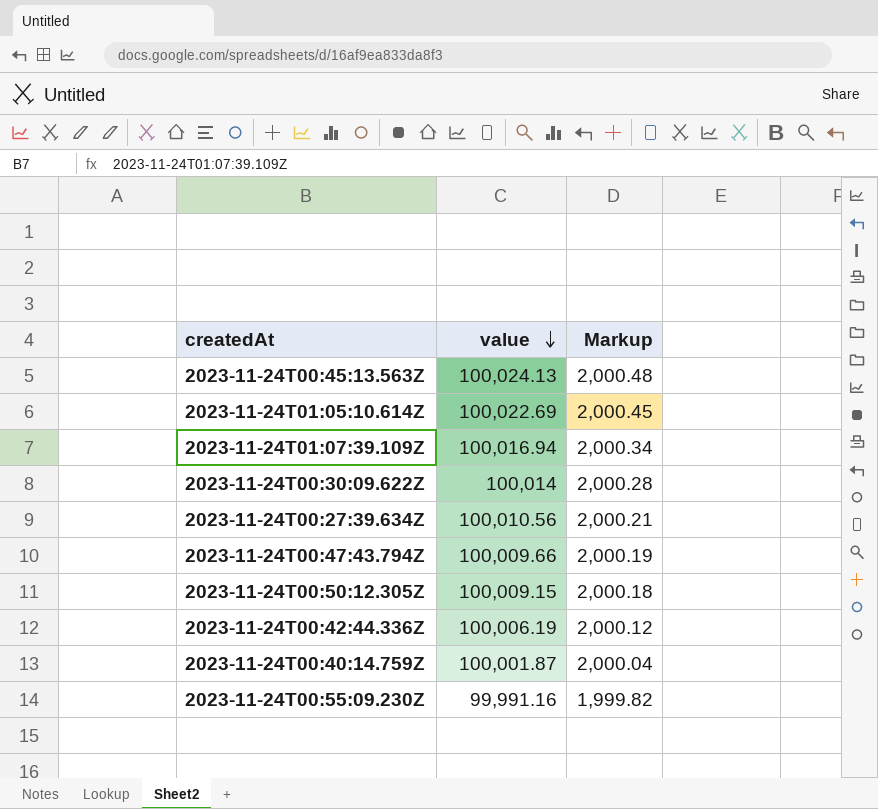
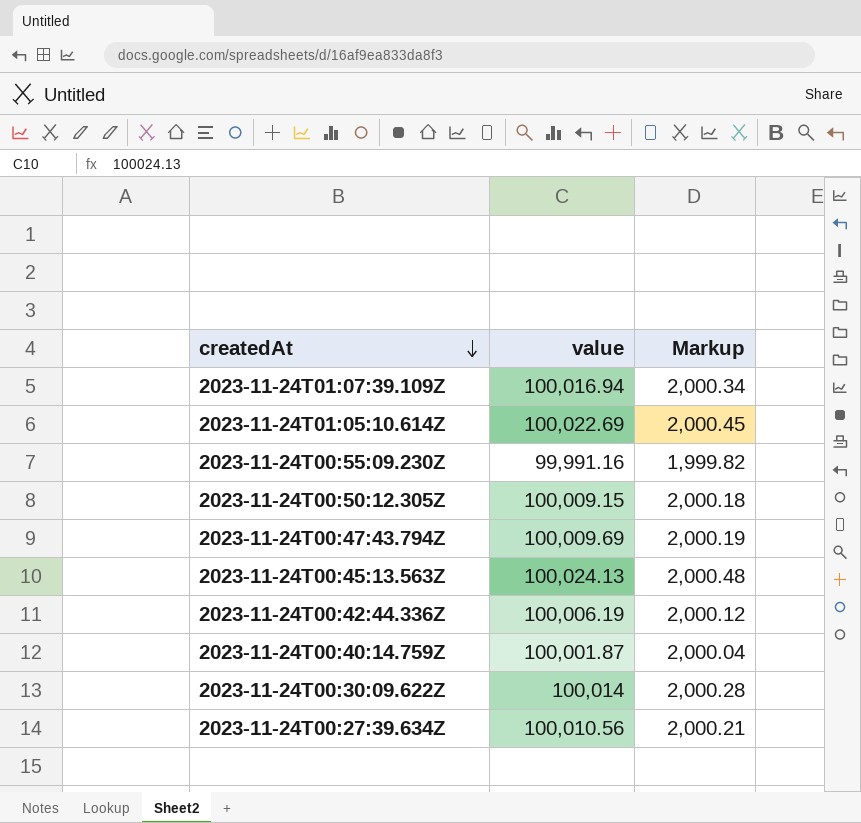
row order: value descending -> createdAt descending
2023-11-24T00:47:43.794Z | value: 100,009.66 -> 100,009.69

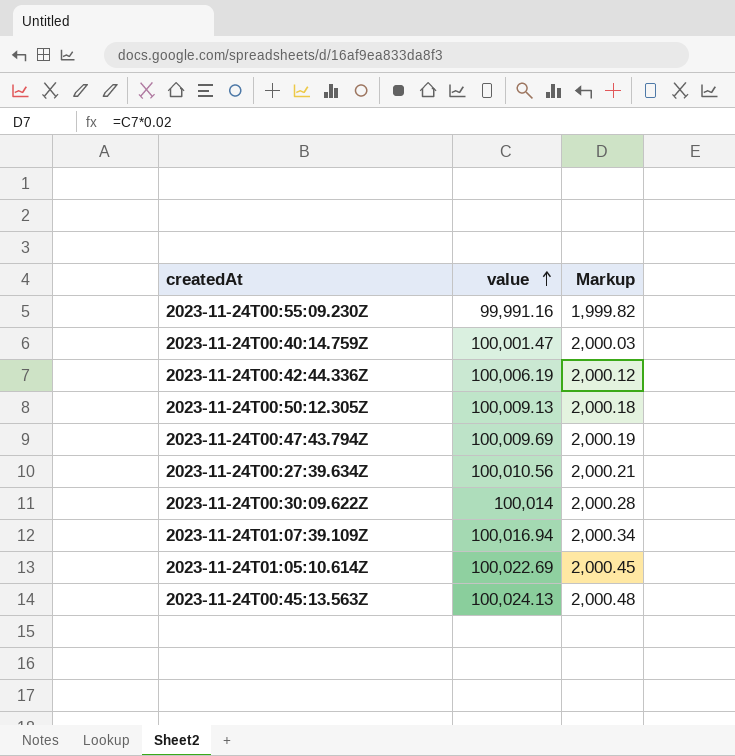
row order: createdAt descending -> value ascending
2023-11-24T00:40:14.759Z | value: 100,001.87 -> 100,001.47
2023-11-24T00:40:14.759Z | Markup: 2,000.04 -> 2,000.03
2023-11-24T00:50:12.305Z | value: 100,009.15 -> 100,009.13

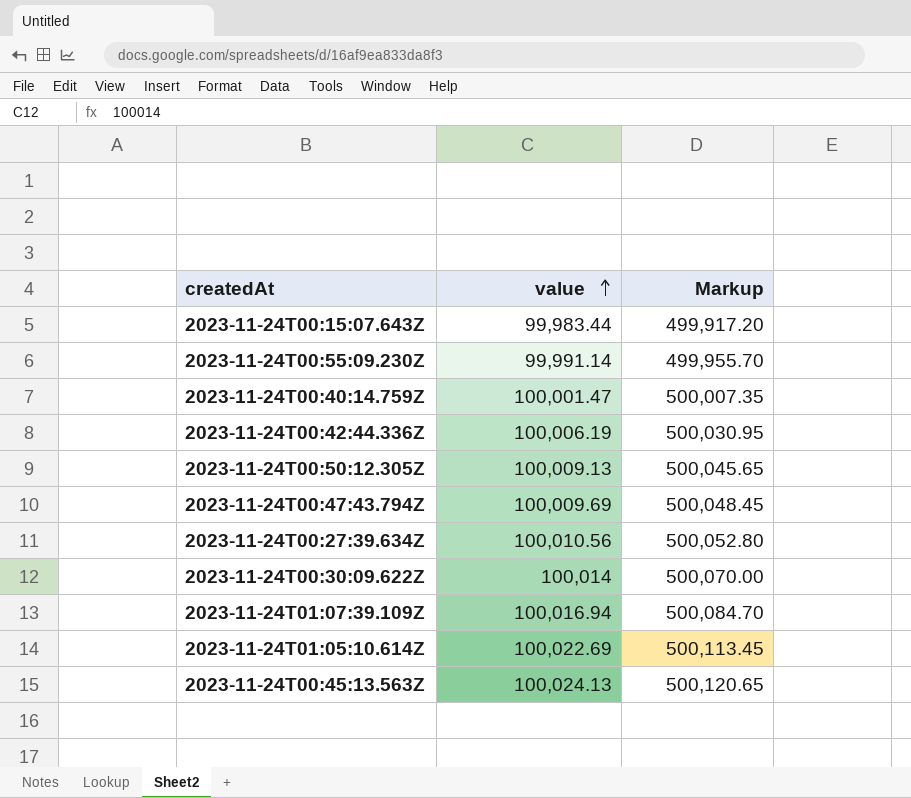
column Markup | formula: [value] * 0.02 -> [value] * 5
row 2023-11-24T00:15:07.643Z: none -> 99,983.44 | 499,917.20
2023-11-24T00:55:09.230Z | value: 99,991.16 -> 99,991.14

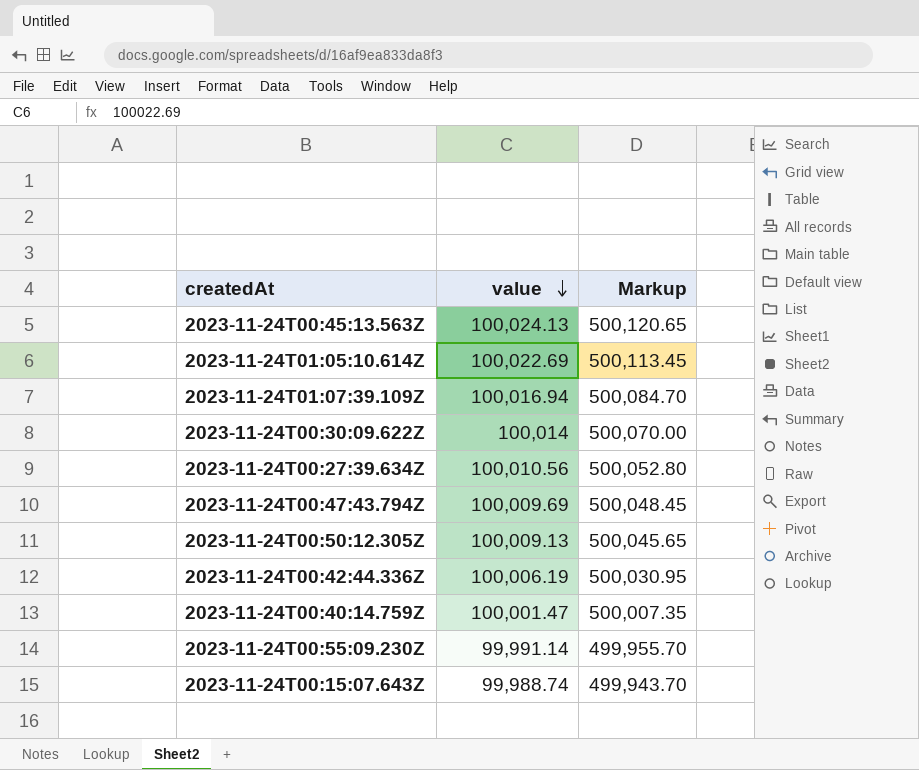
row order: value ascending -> value descending
2023-11-24T00:15:07.643Z | value: 99,983.44 -> 99,988.74
2023-11-24T00:15:07.643Z | Markup: 499,917.20 -> 499,943.70

